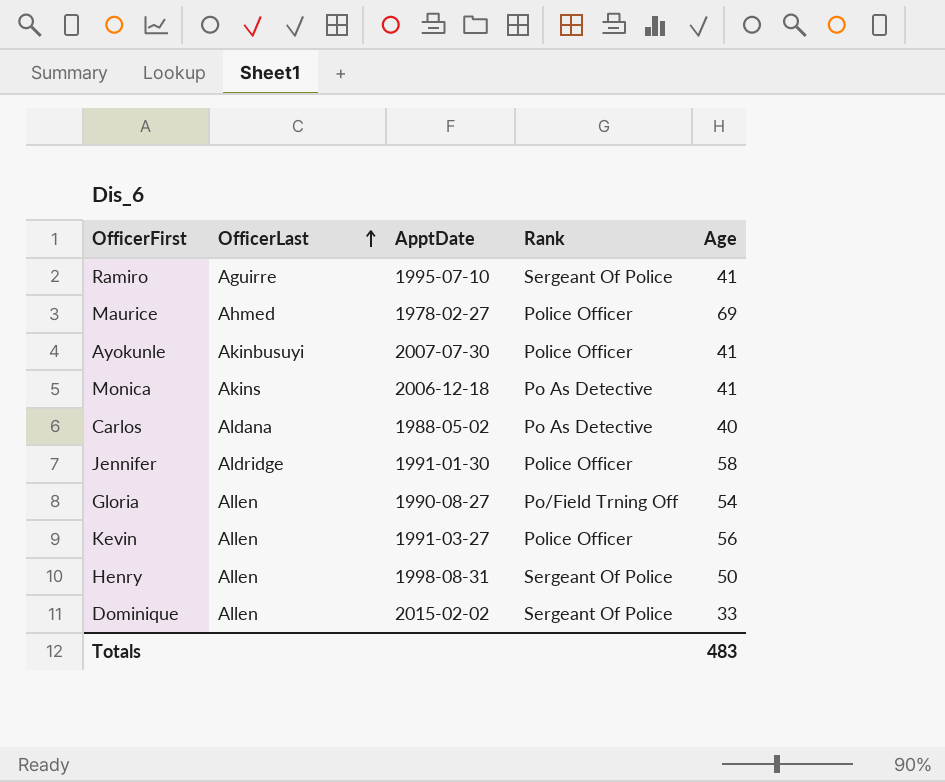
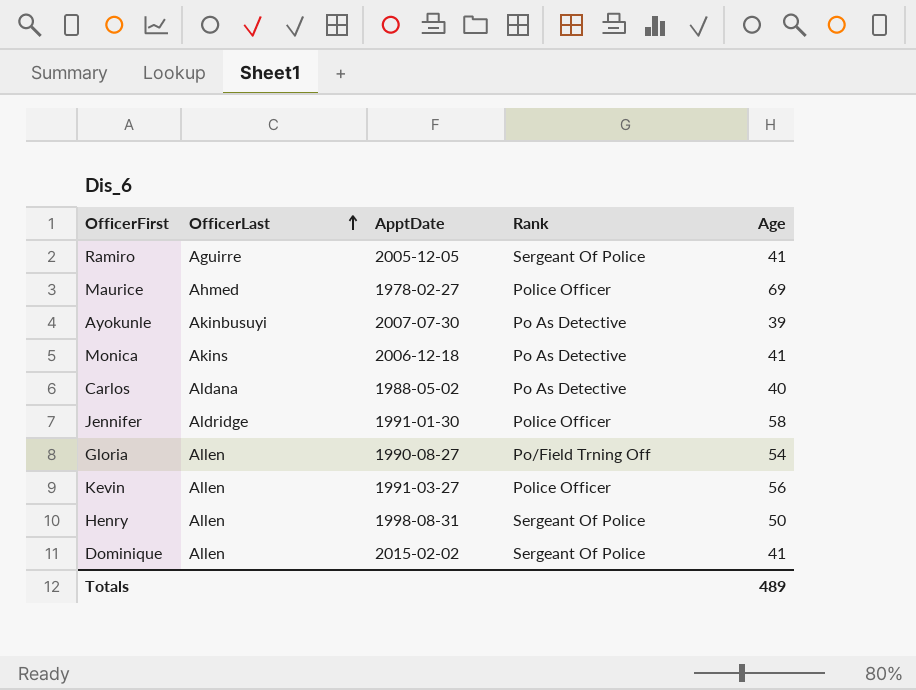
Ramiro | ApptDate: 1995-07-10 -> 2005-12-05
Ayokunle | Rank: Police Officer -> Po As Detective
Ayokunle | Age: 41 -> 39
Dominique | Age: 33 -> 41
Totals | Age: 483 -> 489

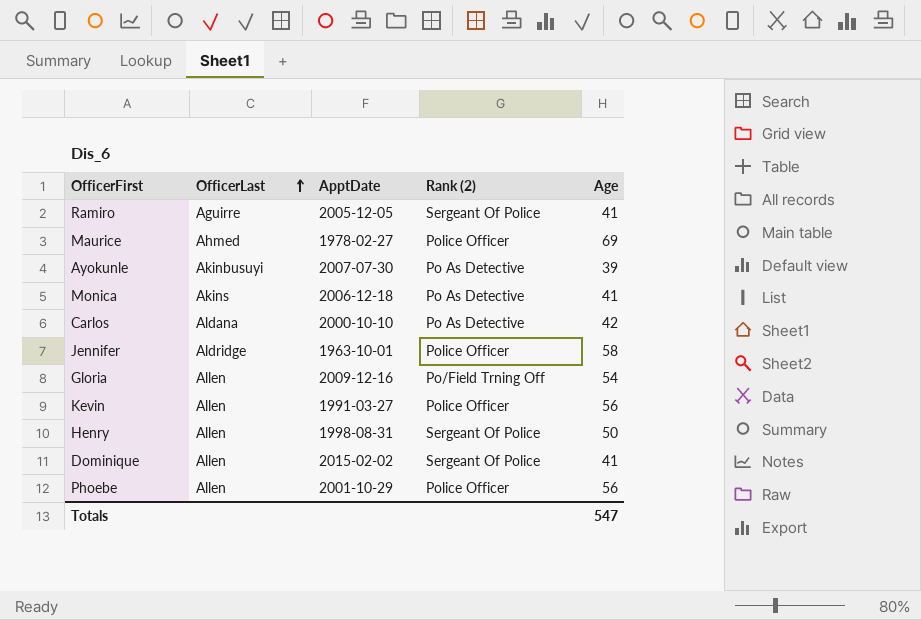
column name: Rank -> Rank (2)
Carlos | ApptDate: 1988-05-02 -> 2000-10-10
Carlos | Age: 40 -> 42
Jennifer | ApptDate: 1991-01-30 -> 1963-10-01
Gloria | ApptDate: 1990-08-27 -> 2009-12-16
row Phoebe: none -> Allen | 2001-10-29 | Police Officer | 56
Totals | Age: 489 -> 547

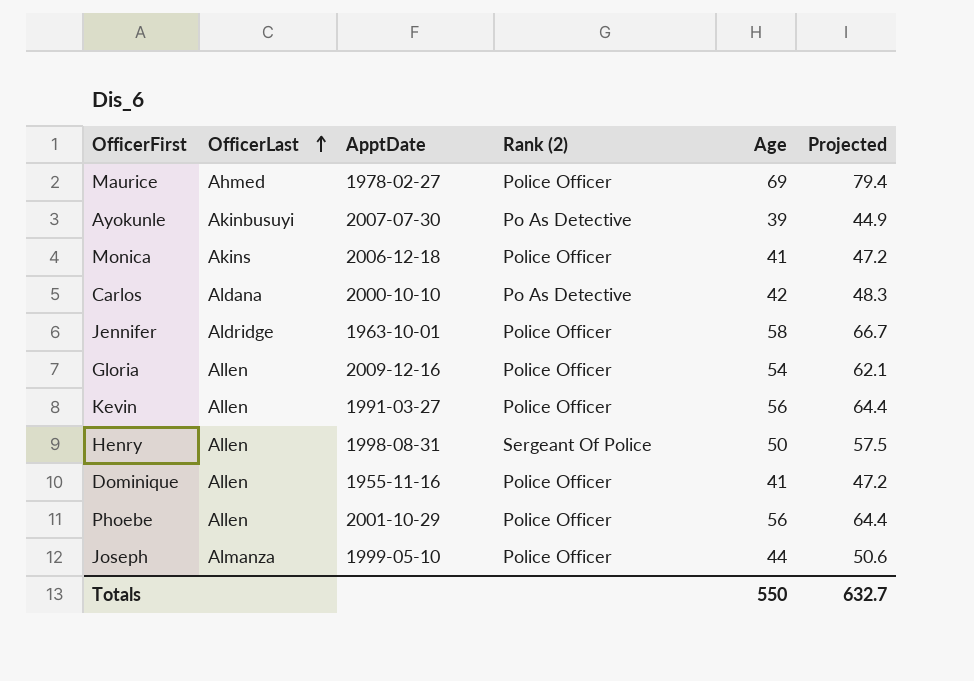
column Projected | formula: none -> [Age] * 1.15
row Ramiro: Aguirre | 2005-12-05 | Sergeant Of Police | 41 -> none
Monica | Rank (2): Po As Detective -> Police Officer
Gloria | Rank (2): Po/Field Trning Off -> Police Officer
Dominique | ApptDate: 2015-02-02 -> 1955-11-16
Dominique | Rank (2): Sergeant Of Police -> Police Officer
row Joseph: none -> Almanza | 1999-05-10 | Police Officer | 44 | 50.6
Totals | Age: 547 -> 550

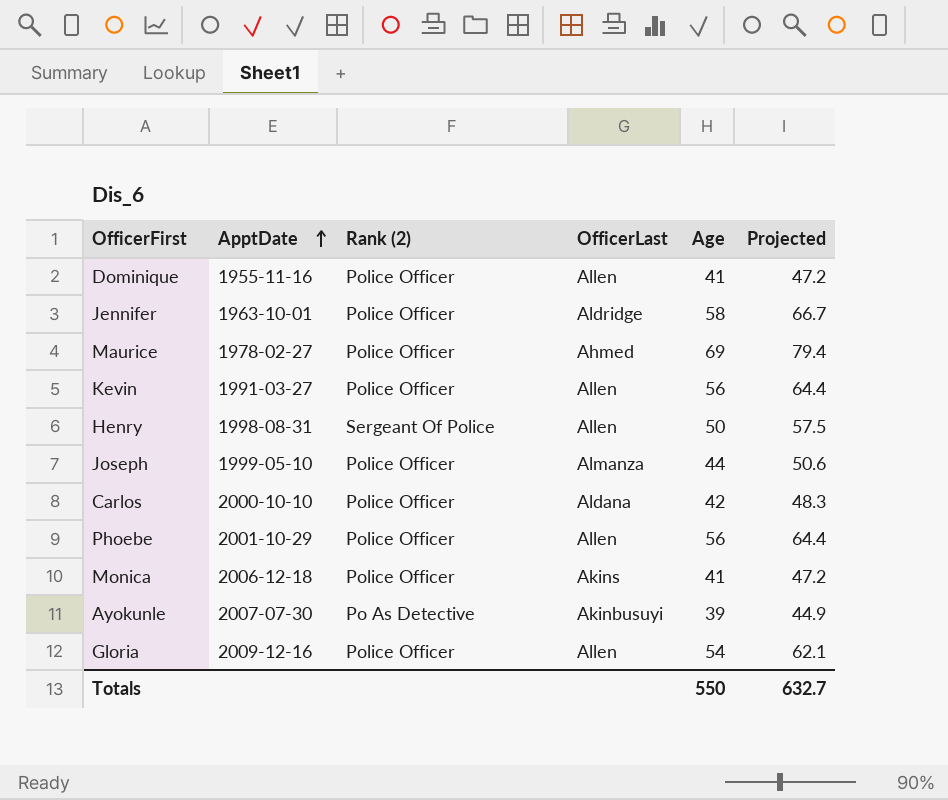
row order: OfficerLast ascending -> ApptDate ascending
column OfficerLast | position: 2 -> 4
Carlos | Rank (2): Po As Detective -> Police Officer

